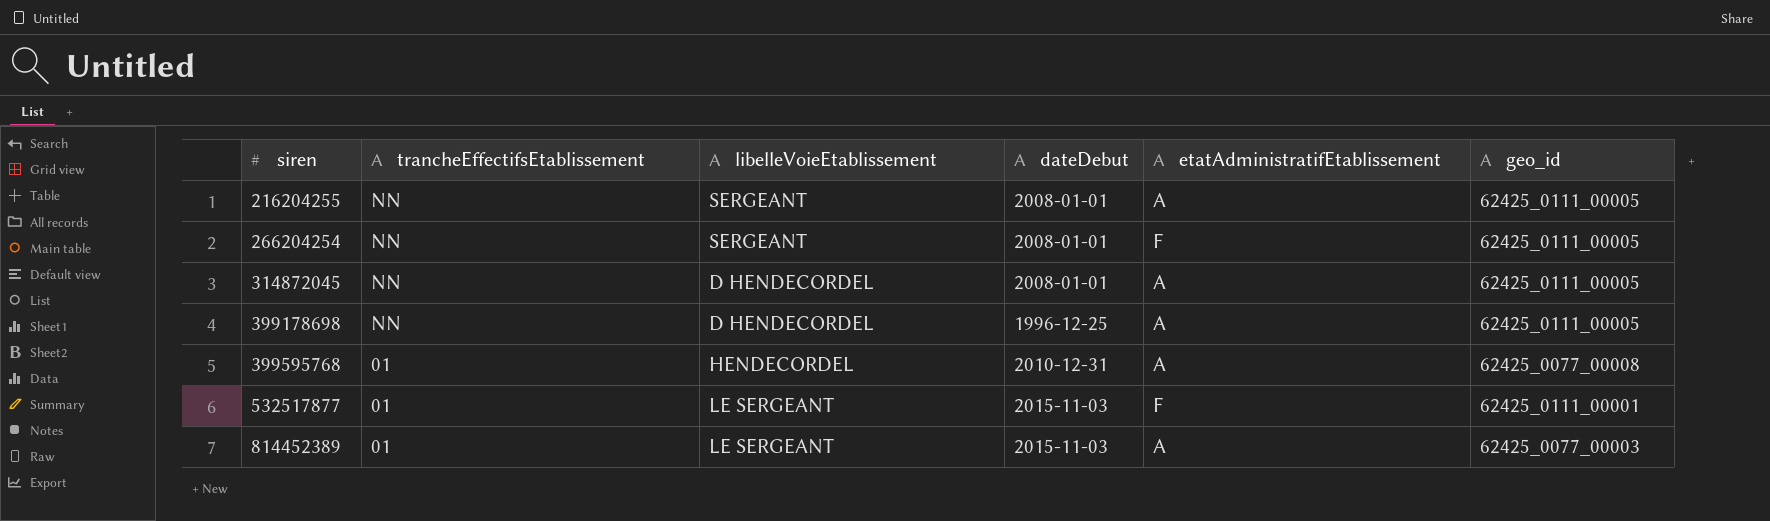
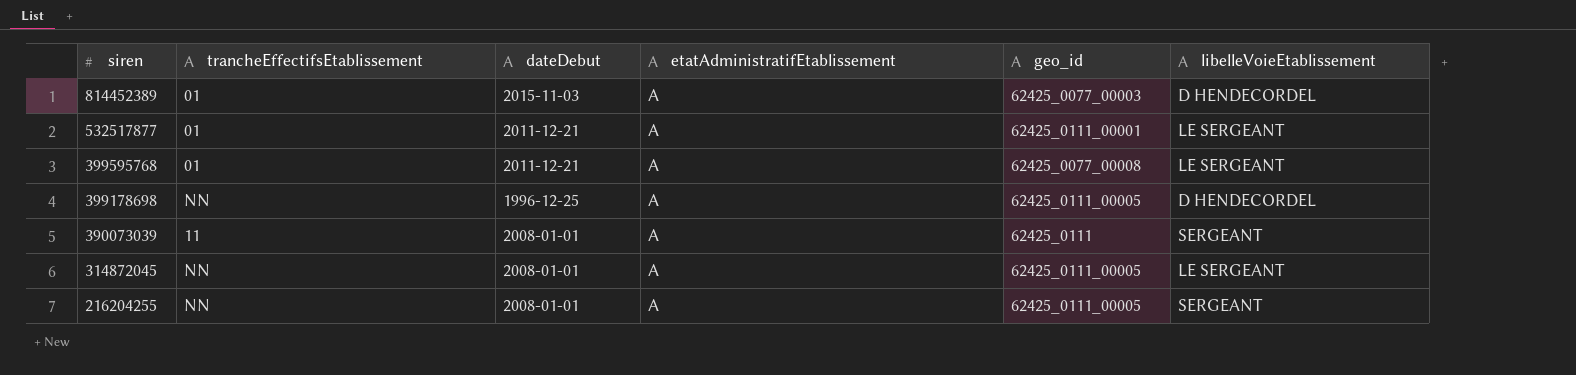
row order: siren ascending -> siren descending
column libelleVoieEtablissement | position: 3 -> 6
row 266204254: NN | SERGEANT | 2008-01-01 | F | 62425_0111_00005 -> none
814452389 | libelleVoieEtablissement: LE SERGEANT -> D HENDECORDEL
532517877 | dateDebut: 2015-11-03 -> 2011-12-21
532517877 | etatAdministratifEtablissement: F -> A
399595768 | dateDebut: 2010-12-31 -> 2011-12-21
399595768 | libelleVoieEtablissement: HENDECORDEL -> LE SERGEANT
row 390073039: none -> 11 | 2008-01-01 | A | 62425_0111 | SERGEANT
314872045 | libelleVoieEtablissement: D HENDECORDEL -> LE SERGEANT

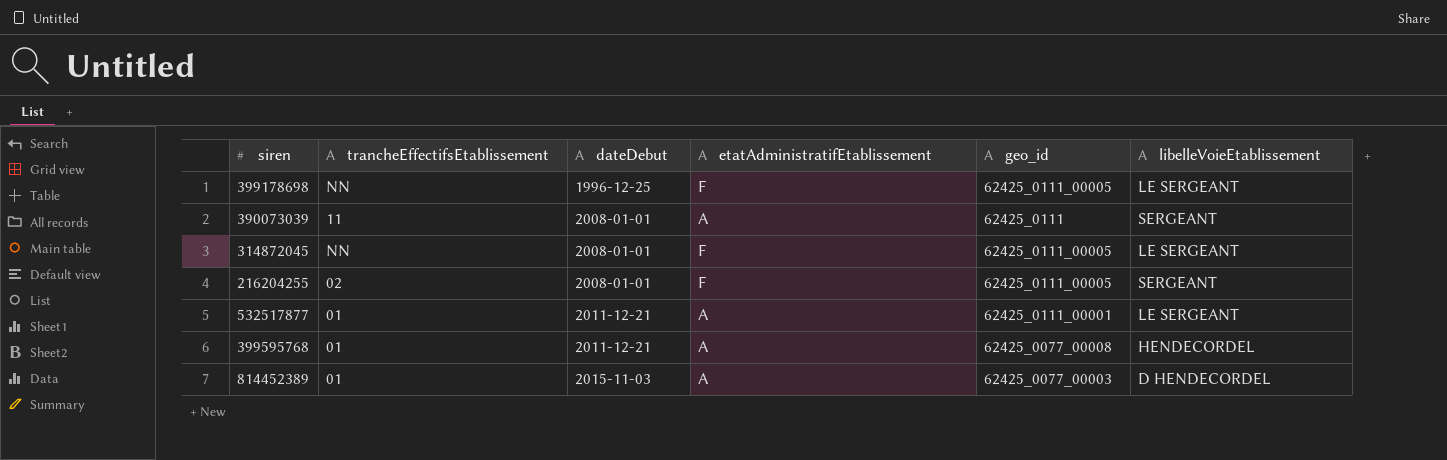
row order: siren descending -> dateDebut ascending
399178698 | etatAdministratifEtablissement: A -> F
399178698 | libelleVoieEtablissement: D HENDECORDEL -> LE SERGEANT
314872045 | etatAdministratifEtablissement: A -> F
216204255 | trancheEffectifsEtablissement: NN -> 02
216204255 | etatAdministratifEtablissement: A -> F
399595768 | libelleVoieEtablissement: LE SERGEANT -> HENDECORDEL

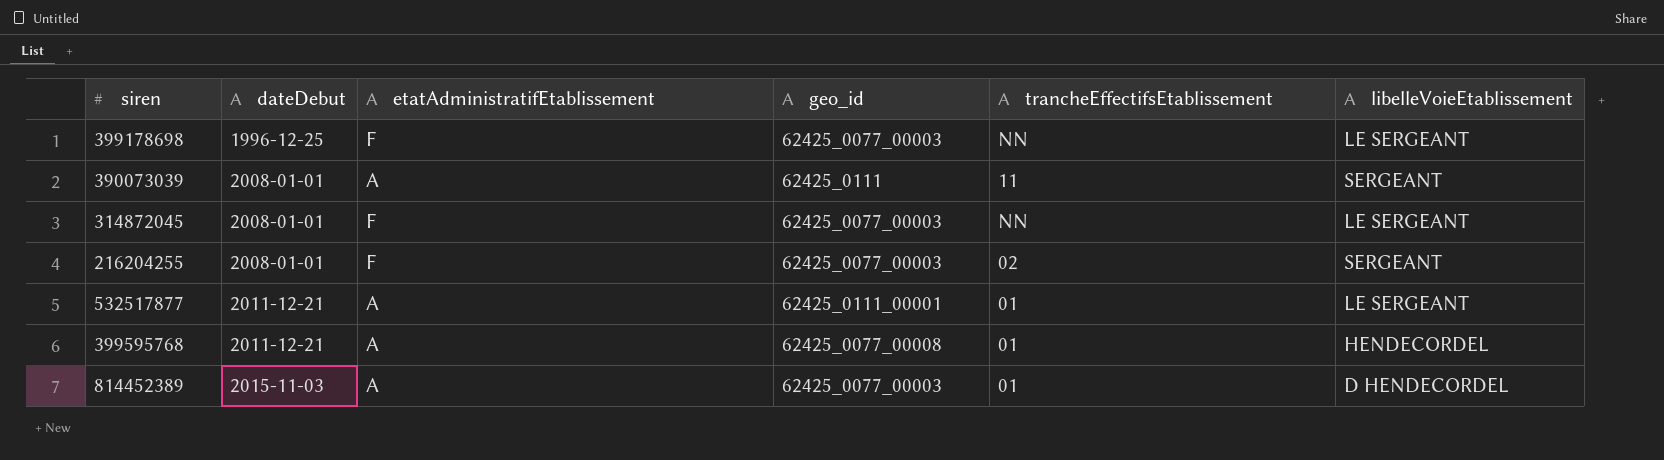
column trancheEffectifsEtablissement | position: 2 -> 5
399178698 | geo_id: 62425_0111_00005 -> 62425_0077_00003
314872045 | geo_id: 62425_0111_00005 -> 62425_0077_00003
216204255 | geo_id: 62425_0111_00005 -> 62425_0077_00003

